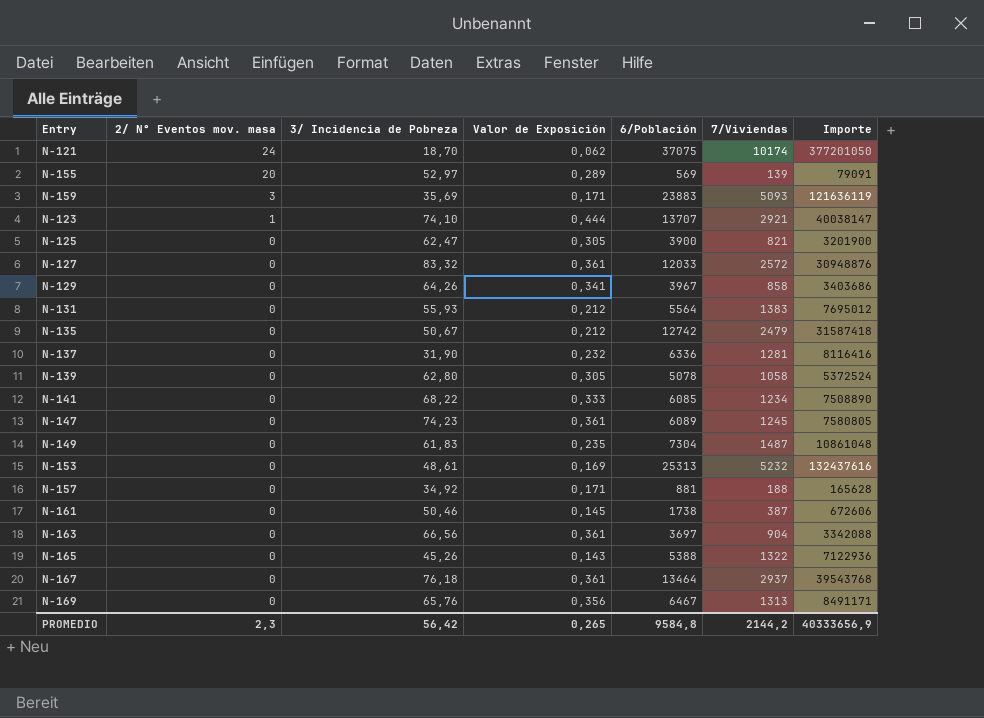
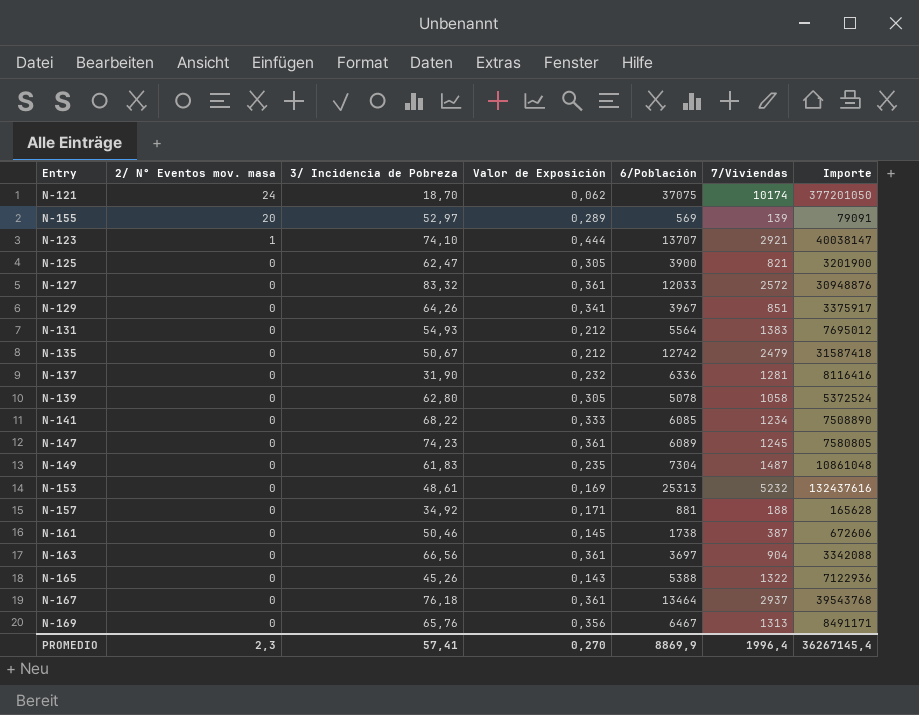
row N-159: 3 | 35,69 | 0,171 | 23883 | 5093 | 121636119 -> none
N-129 | 7/Viviendas: 858 -> 851
N-129 | Importe: 3403686 -> 3375917
N-131 | 3/ Incidencia de Pobreza: 55,93 -> 54,93
PROMEDIO | 3/ Incidencia de Pobreza: 56,42 -> 57,41
PROMEDIO | Valor de Exposición: 0,265 -> 0,270
PROMEDIO | 6/Población: 9584,8 -> 8869,9
PROMEDIO | 7/Viviendas: 2144,2 -> 1996,4
PROMEDIO | Importe: 40333656,9 -> 36267145,4

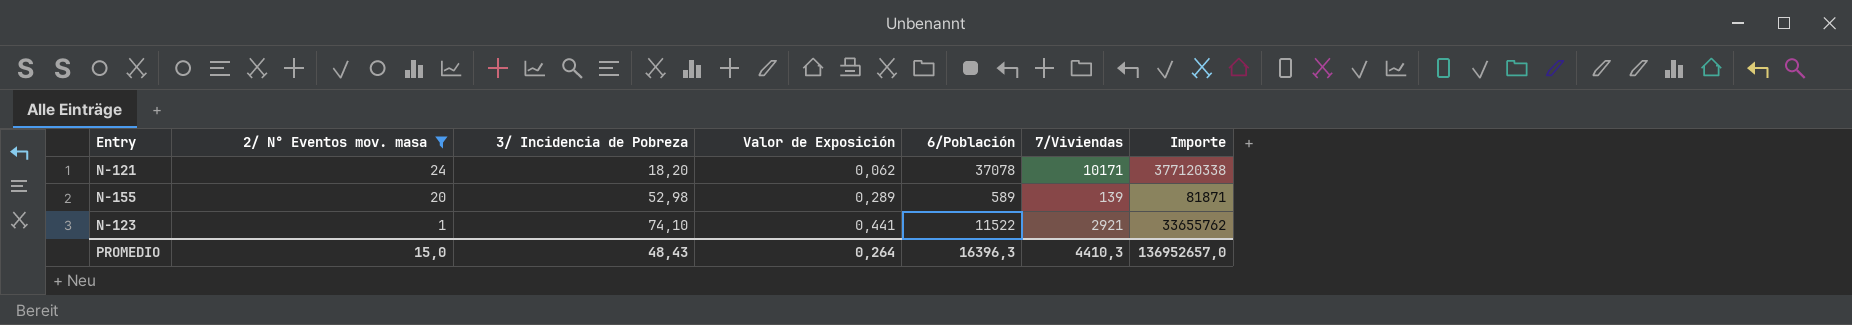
filter: none -> 2/ N° Eventos mov. masa != 0
N-121 | 3/ Incidencia de Pobreza: 18,70 -> 18,20
N-121 | 6/Población: 37075 -> 37078
N-121 | 7/Viviendas: 10174 -> 10171
N-121 | Importe: 377201050 -> 377120338
N-155 | 3/ Incidencia de Pobreza: 52,97 -> 52,98
N-155 | 6/Población: 569 -> 589
N-155 | Importe: 79091 -> 81871
N-123 | Valor de Exposición: 0,444 -> 0,441
N-123 | 6/Población: 13707 -> 11522
N-123 | Importe: 40038147 -> 33655762
PROMEDIO | 2/ N° Eventos mov. masa: 2,3 -> 15,0
PROMEDIO | 3/ Incidencia de Pobreza: 57,41 -> 48,43
PROMEDIO | Valor de Exposición: 0,270 -> 0,264
PROMEDIO | 6/Población: 8869,9 -> 16396,3
PROMEDIO | 7/Viviendas: 1996,4 -> 4410,3
PROMEDIO | Importe: 36267145,4 -> 136952657,0

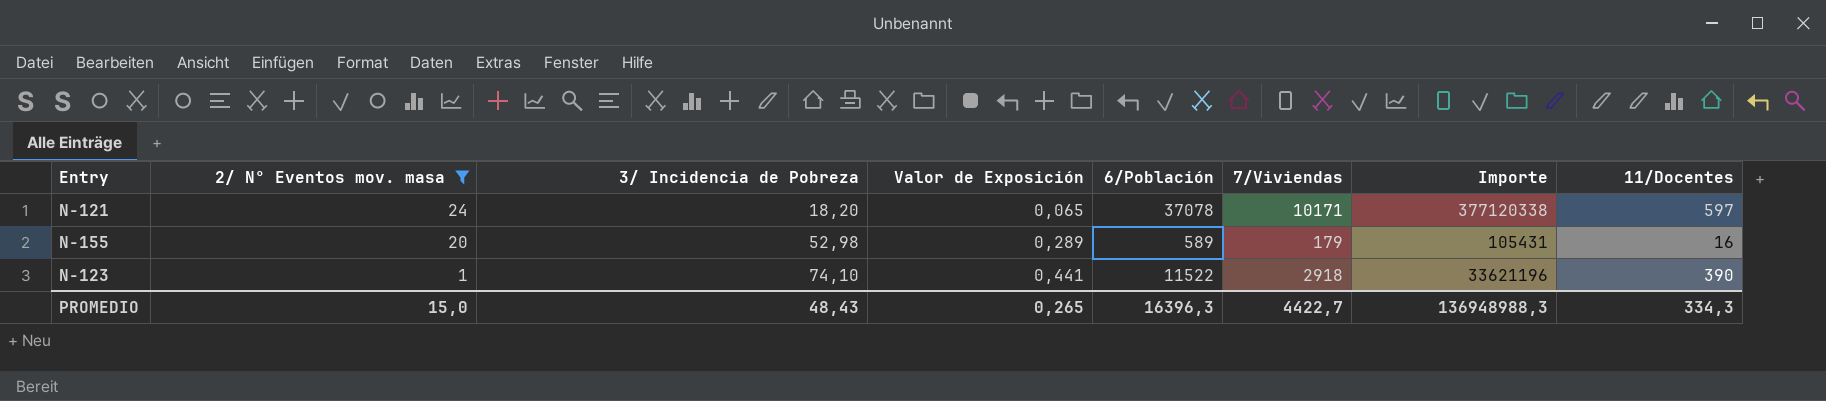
column 11/Docentes | position: none -> 8
N-121 | Valor de Exposición: 0,062 -> 0,065
N-155 | 7/Viviendas: 139 -> 179
N-155 | Importe: 81871 -> 105431
N-123 | 7/Viviendas: 2921 -> 2918
N-123 | Importe: 33655762 -> 33621196
PROMEDIO | Valor de Exposición: 0,264 -> 0,265
PROMEDIO | 7/Viviendas: 4410,3 -> 4422,7
PROMEDIO | Importe: 136952657,0 -> 136948988,3

